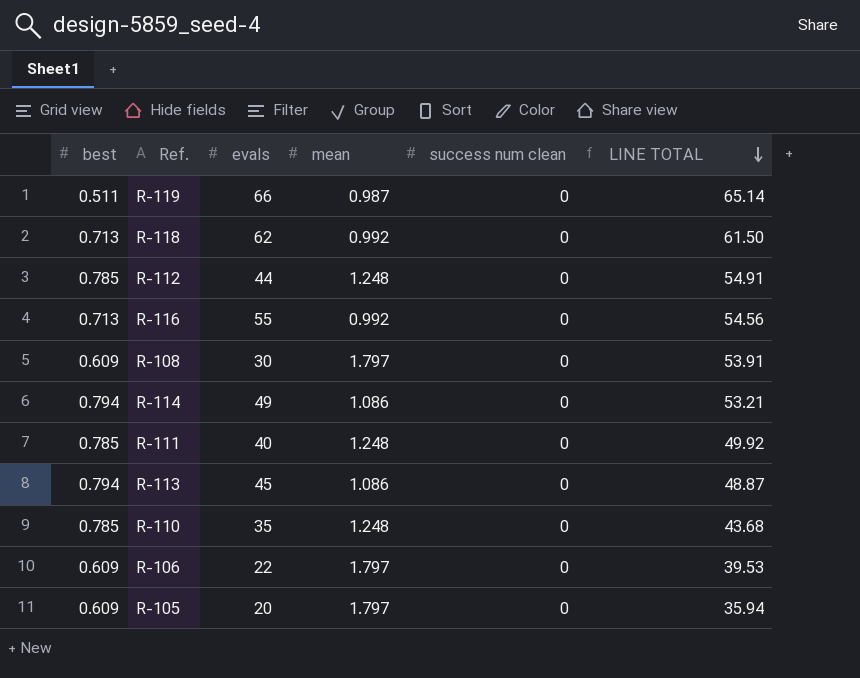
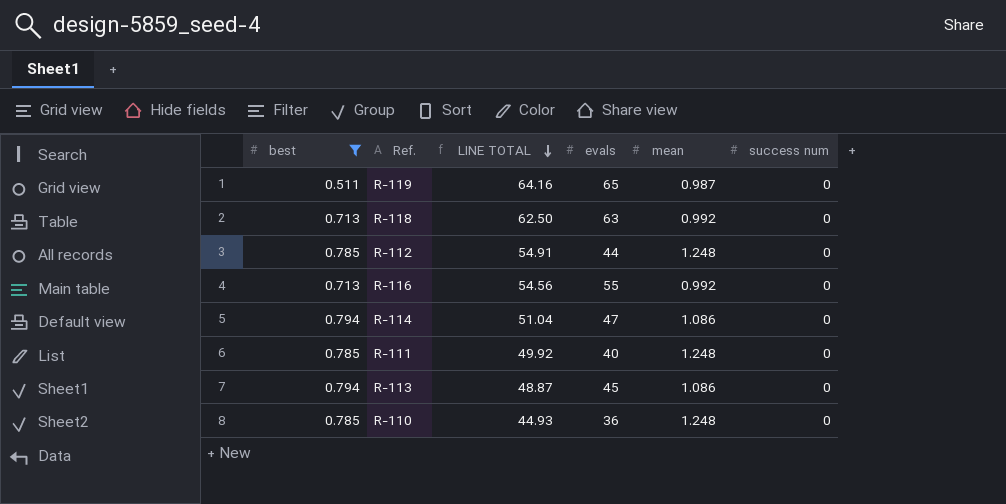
filter: none -> best != 0.609
column LINE TOTAL | position: 6 -> 3
column name: success num clean -> success num
R-119 | LINE TOTAL: 65.14 -> 64.16
R-119 | evals: 66 -> 65
R-118 | LINE TOTAL: 61.50 -> 62.50
R-118 | evals: 62 -> 63
R-114 | LINE TOTAL: 53.21 -> 51.04
R-114 | evals: 49 -> 47
R-110 | LINE TOTAL: 43.68 -> 44.93
R-110 | evals: 35 -> 36

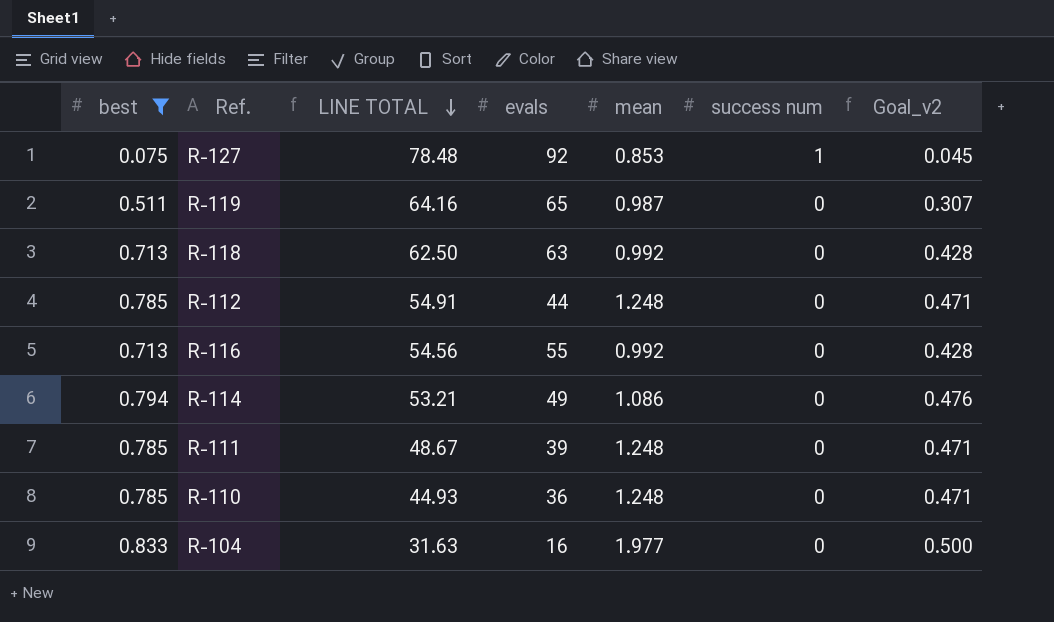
column Goal_v2 | formula: none -> [best] * 0.6
row R-113: 0.794 | 48.87 | 45 | 1.086 | 0 -> none
row R-127: none -> 0.075 | 78.48 | 92 | 0.853 | 1 | 0.045
R-114 | LINE TOTAL: 51.04 -> 53.21
R-114 | evals: 47 -> 49
R-111 | LINE TOTAL: 49.92 -> 48.67
R-111 | evals: 40 -> 39
row R-104: none -> 0.833 | 31.63 | 16 | 1.977 | 0 | 0.500

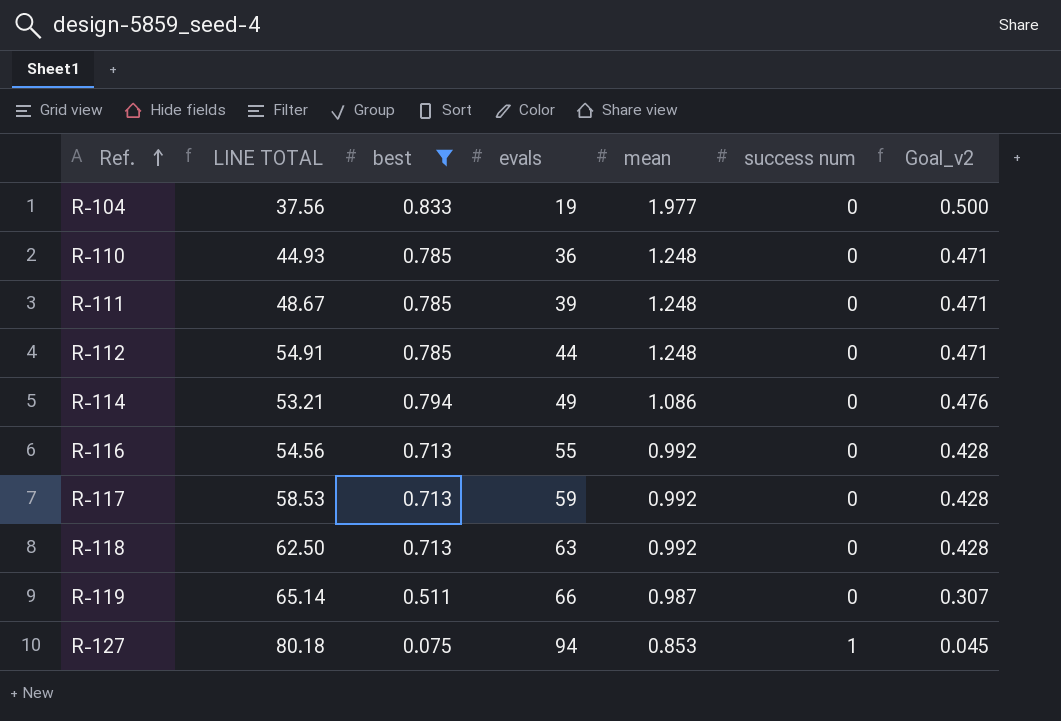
row order: LINE TOTAL descending -> Ref. ascending
column best | position: 1 -> 3
R-104 | LINE TOTAL: 31.63 -> 37.56
R-104 | evals: 16 -> 19
row R-117: none -> 58.53 | 0.713 | 59 | 0.992 | 0 | 0.428
R-119 | LINE TOTAL: 64.16 -> 65.14
R-119 | evals: 65 -> 66
R-127 | LINE TOTAL: 78.48 -> 80.18
R-127 | evals: 92 -> 94

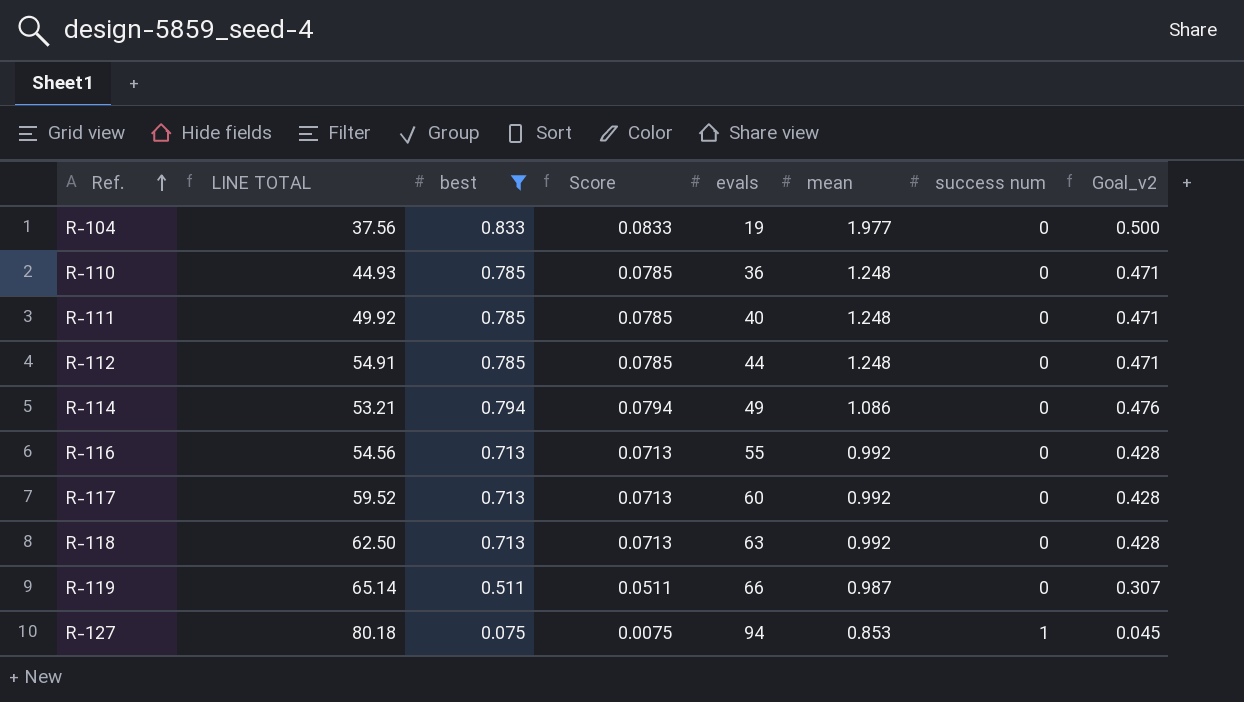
column Score | formula: none -> [best] * 0.1
R-111 | LINE TOTAL: 48.67 -> 49.92
R-111 | evals: 39 -> 40
R-117 | LINE TOTAL: 58.53 -> 59.52
R-117 | evals: 59 -> 60

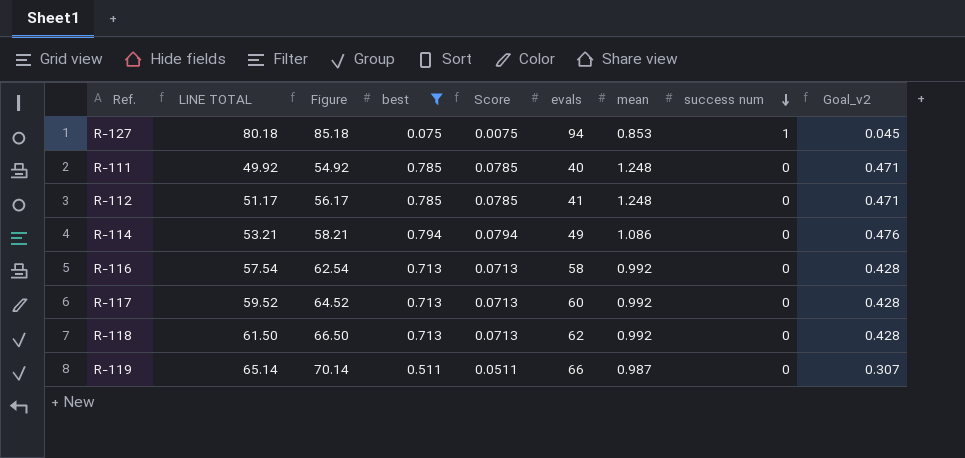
row order: Ref. ascending -> success num descending
column Figure | formula: none -> [LINE TOTAL] + 5
row R-104: 37.56 | 0.833 | 0.0833 | 19 | 1.977 | 0 | 0.500 -> none
row R-110: 44.93 | 0.785 | 0.0785 | 36 | 1.248 | 0 | 0.471 -> none
R-112 | LINE TOTAL: 54.91 -> 51.17
R-112 | evals: 44 -> 41
R-116 | LINE TOTAL: 54.56 -> 57.54
R-116 | evals: 55 -> 58
R-118 | LINE TOTAL: 62.50 -> 61.50
R-118 | evals: 63 -> 62

